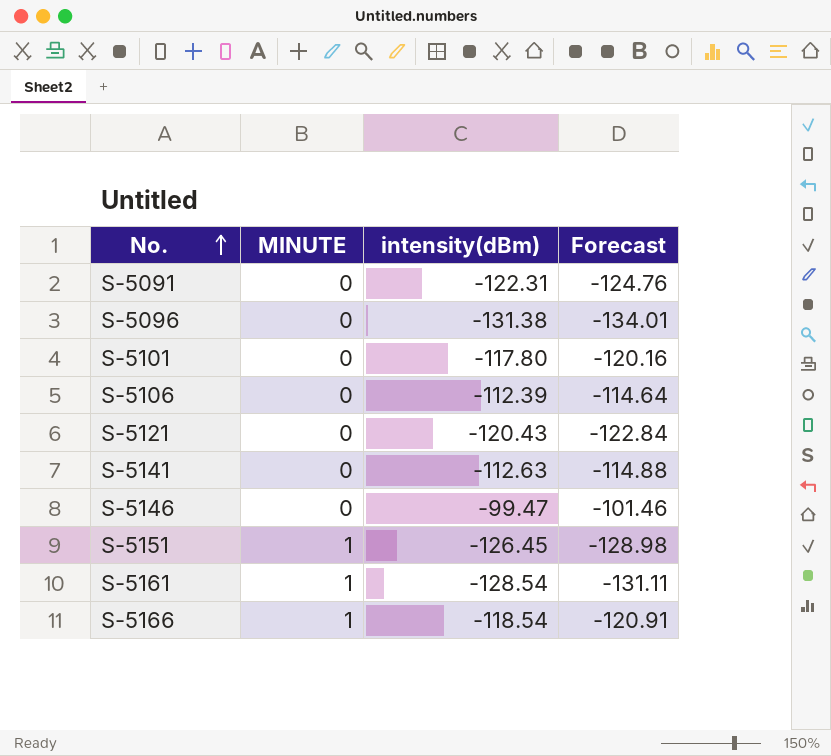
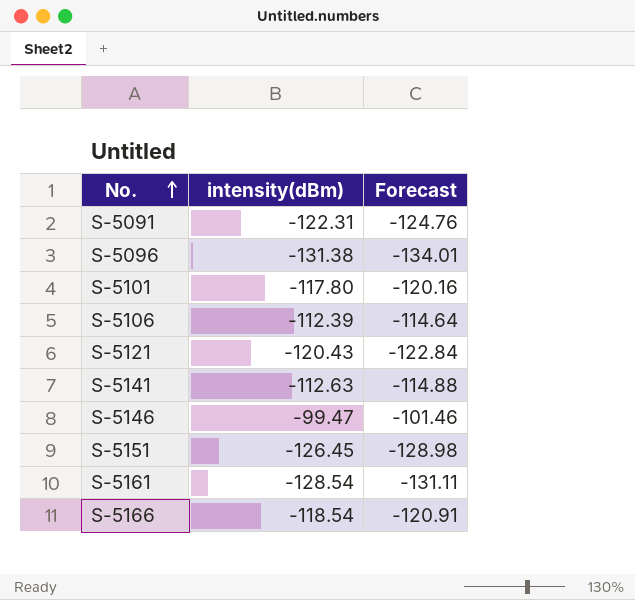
column MINUTE | position: 2 -> none

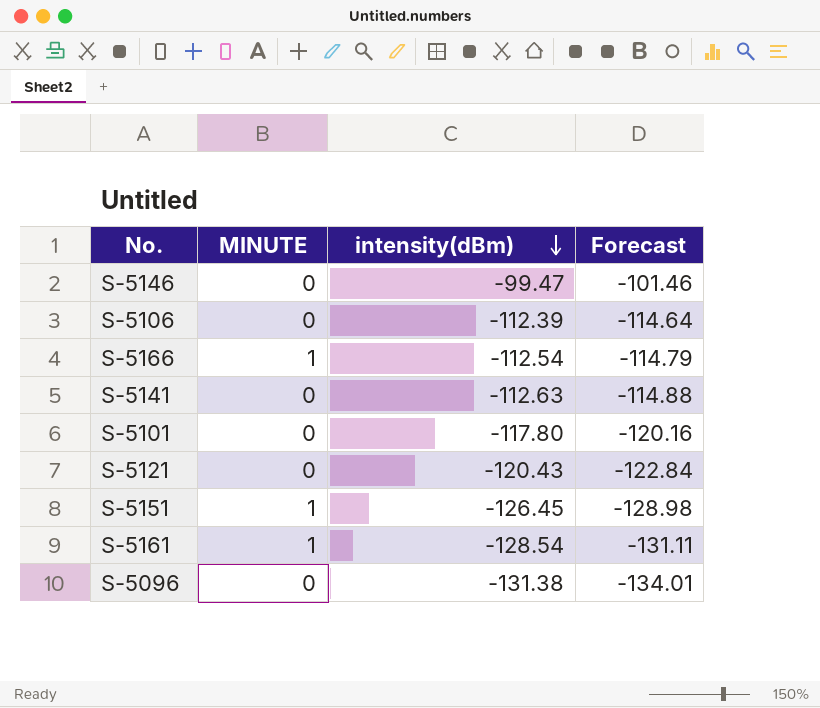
row order: No. ascending -> intensity(dBm) descending
column MINUTE | position: none -> 2
row S-5091: -122.31 | -124.76 -> none
S-5166 | intensity(dBm): -118.54 -> -112.54
S-5166 | Forecast: -120.91 -> -114.79

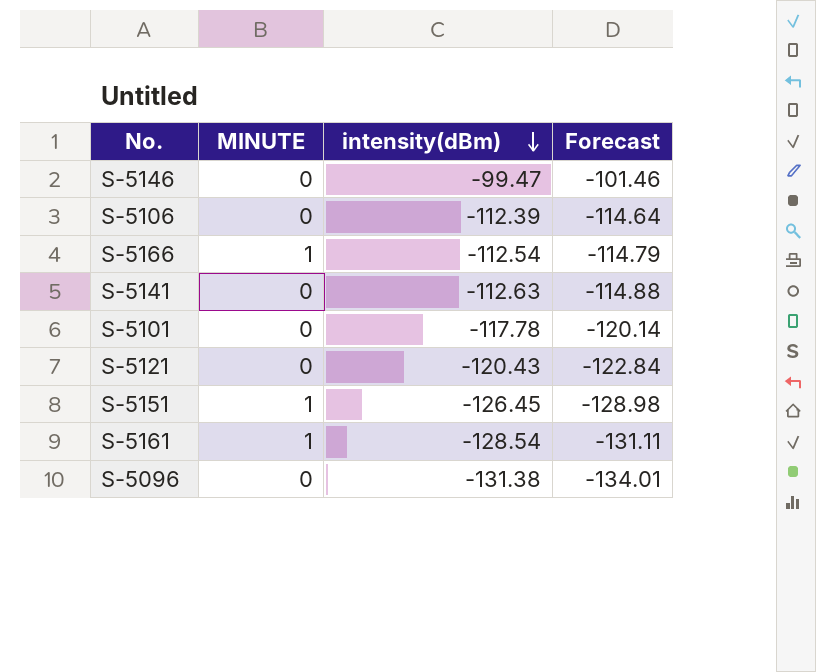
S-5101 | intensity(dBm): -117.80 -> -117.78
S-5101 | Forecast: -120.16 -> -120.14

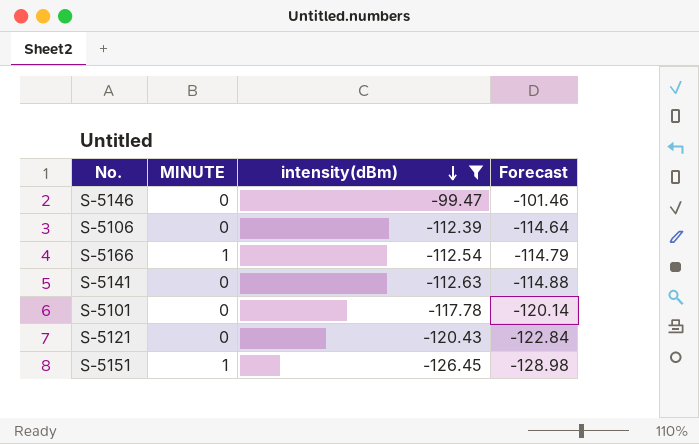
filter: none -> intensity(dBm) >= -126.45

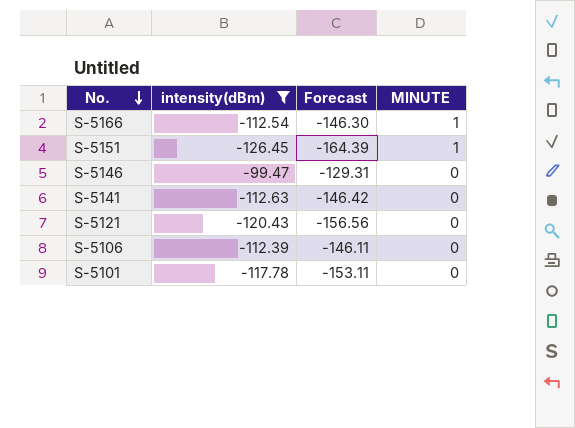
row order: intensity(dBm) descending -> No. descending
column Forecast | formula: [intensity(dBm)] * 1.02 -> [intensity(dBm)] * 1.3
column MINUTE | position: 2 -> 4

